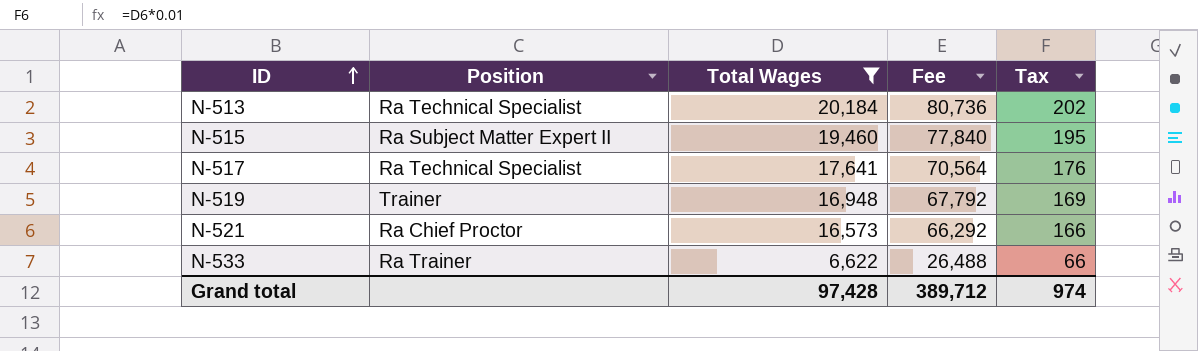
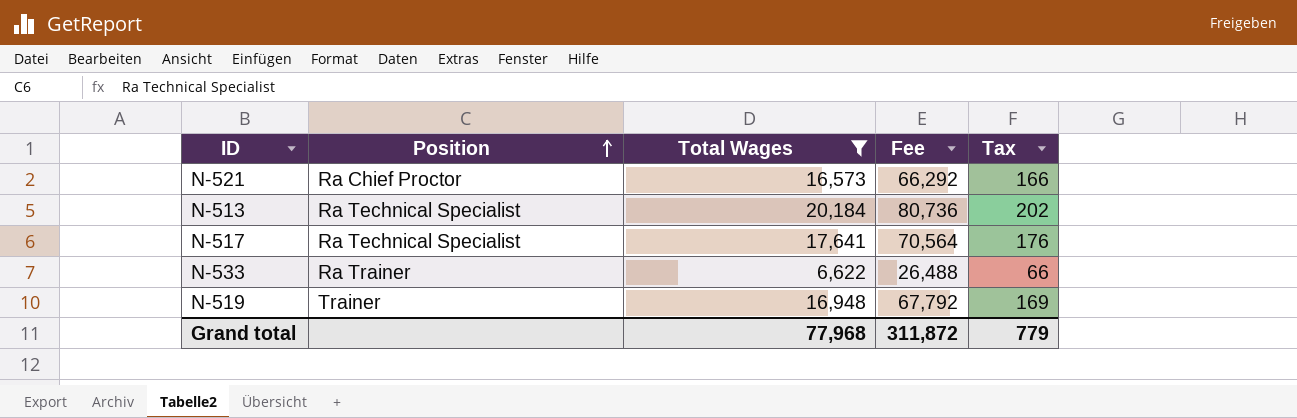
row order: ID ascending -> Position ascending
row N-515: Ra Subject Matter Expert II | 19,460 | 77,840 | 195 -> none
Grand total | Total Wages: 97,428 -> 77,968
Grand total | Fee: 389,712 -> 311,872
Grand total | Tax: 974 -> 779

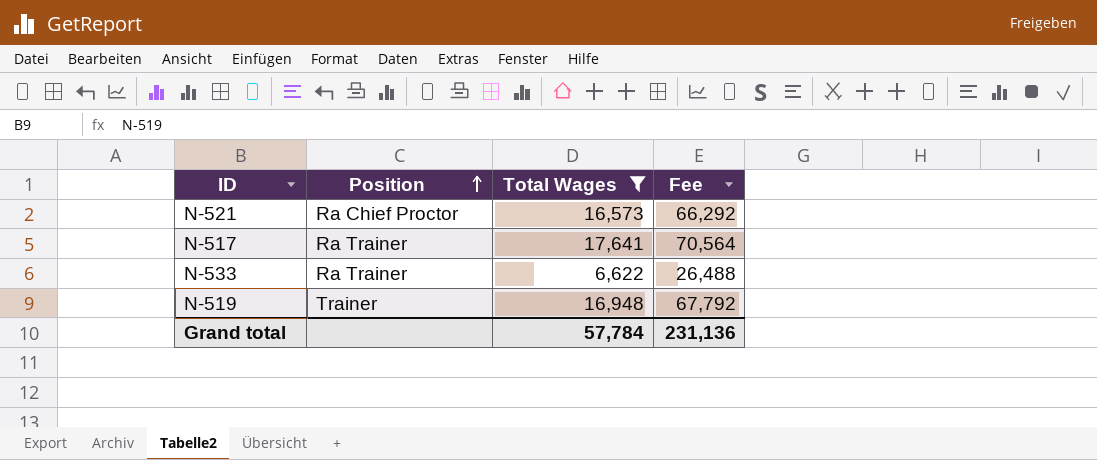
column Tax | formula: [Total Wages] * 0.01 -> none
row N-513: Ra Technical Specialist | 20,184 | 80,736 | 202 -> none
N-517 | Position: Ra Technical Specialist -> Ra Trainer
Grand total | Total Wages: 77,968 -> 57,784
Grand total | Fee: 311,872 -> 231,136

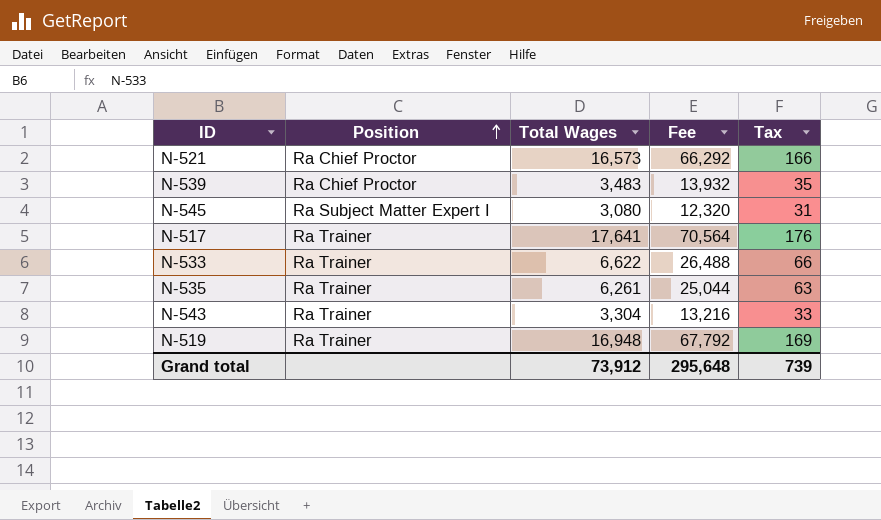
filter: Total Wages >= 6,622 -> none
column Tax | formula: none -> [Total Wages] * 0.01
N-519 | Position: Trainer -> Ra Trainer
Grand total | Total Wages: 57,784 -> 73,912
Grand total | Fee: 231,136 -> 295,648

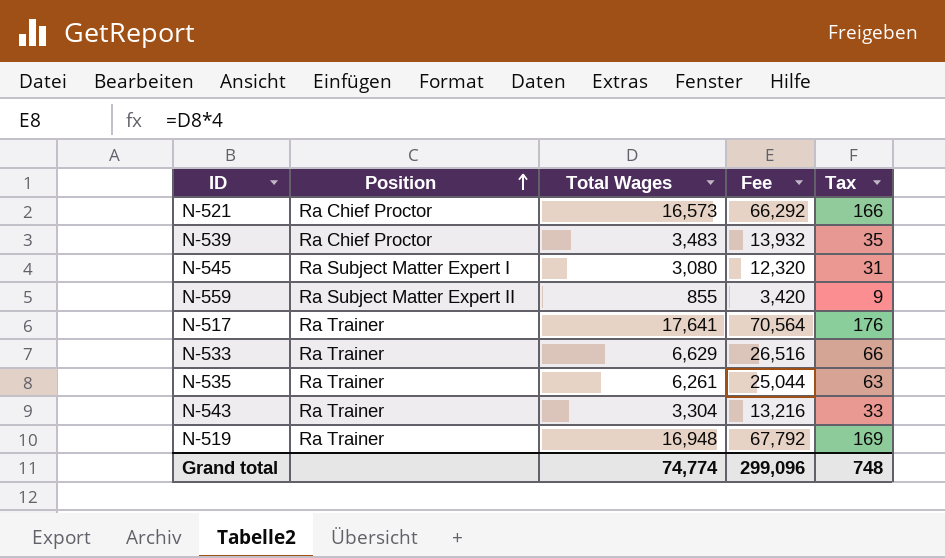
row N-559: none -> Ra Subject Matter Expert II | 855 | 3,420 | 9
N-533 | Total Wages: 6,622 -> 6,629
N-533 | Fee: 26,488 -> 26,516
Grand total | Total Wages: 73,912 -> 74,774
Grand total | Fee: 295,648 -> 299,096
Grand total | Tax: 739 -> 748

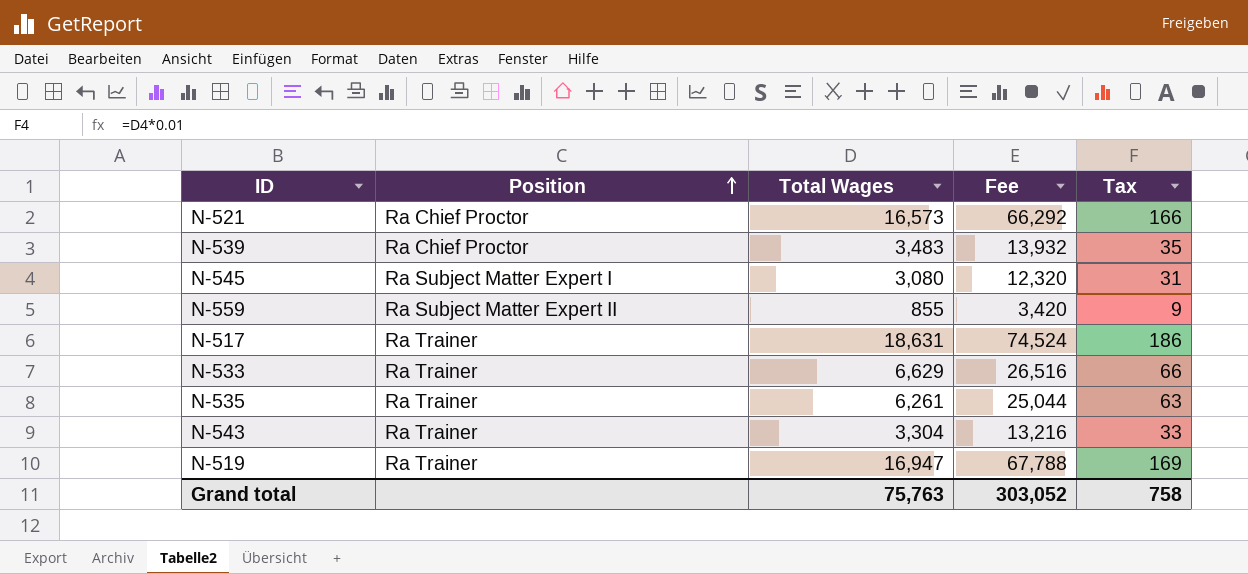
N-517 | Total Wages: 17,641 -> 18,631
N-517 | Fee: 70,564 -> 74,524
N-517 | Tax: 176 -> 186
N-519 | Total Wages: 16,948 -> 16,947
N-519 | Fee: 67,792 -> 67,788
Grand total | Total Wages: 74,774 -> 75,763
Grand total | Fee: 299,096 -> 303,052
Grand total | Tax: 748 -> 758

